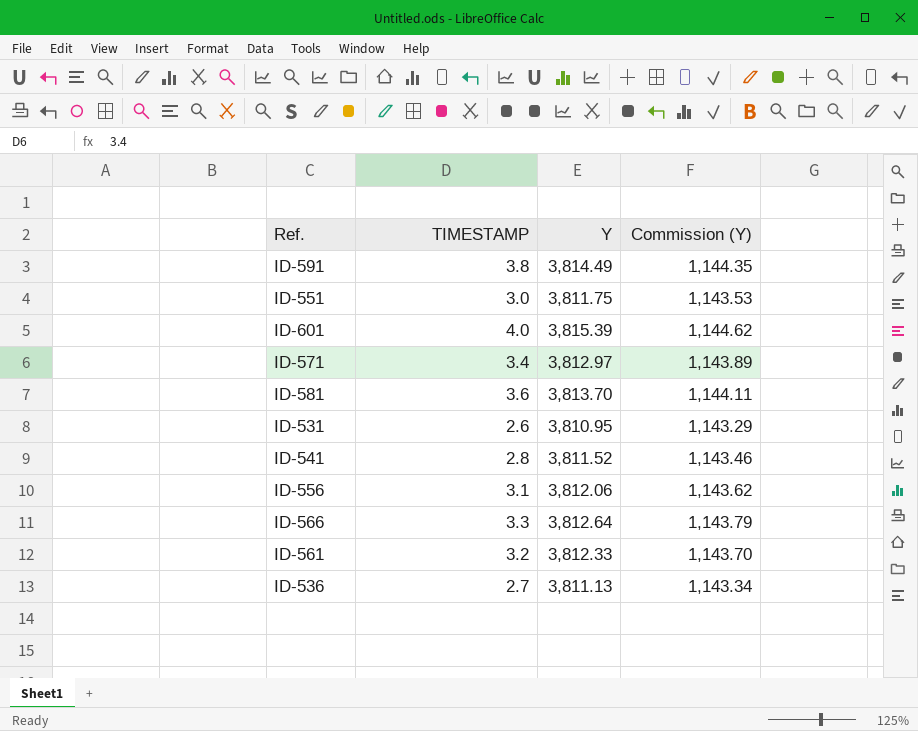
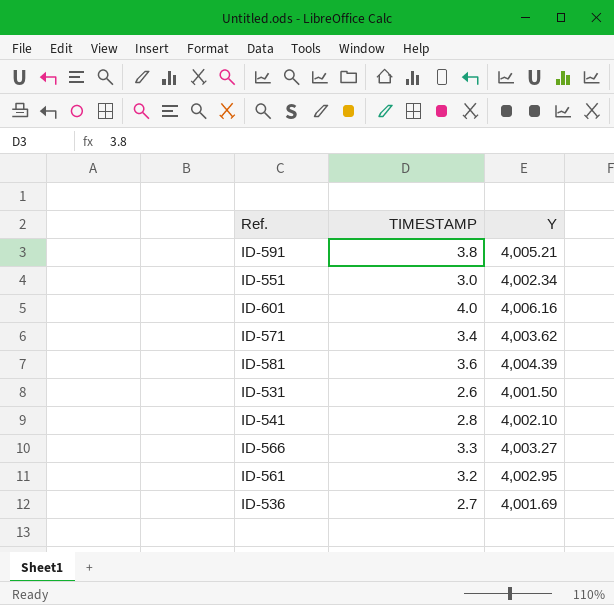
column Commission (Y) | formula: [Y] * 0.3 -> none
row ID-556: 3.1 | 3,812.06 | 1,143.62 -> none
ID-591 | Y: 3,814.49 -> 4,005.21
ID-551 | Y: 3,811.75 -> 4,002.34
ID-601 | Y: 3,815.39 -> 4,006.16
ID-571 | Y: 3,812.97 -> 4,003.62
ID-581 | Y: 3,813.70 -> 4,004.39
ID-531 | Y: 3,810.95 -> 4,001.50
ID-541 | Y: 3,811.52 -> 4,002.10
ID-566 | Y: 3,812.64 -> 4,003.27
ID-561 | Y: 3,812.33 -> 4,002.95
ID-536 | Y: 3,811.13 -> 4,001.69

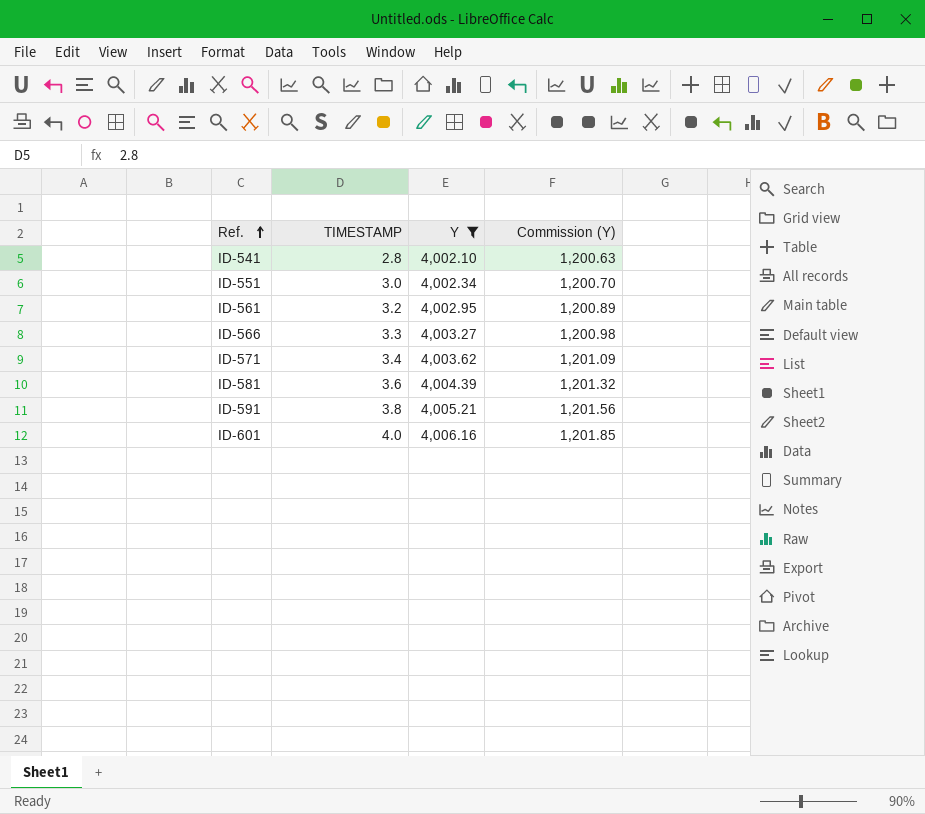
filter: none -> Y >= 4,002.10
row order: none -> Ref. ascending
column Commission (Y) | formula: none -> [Y] * 0.3

